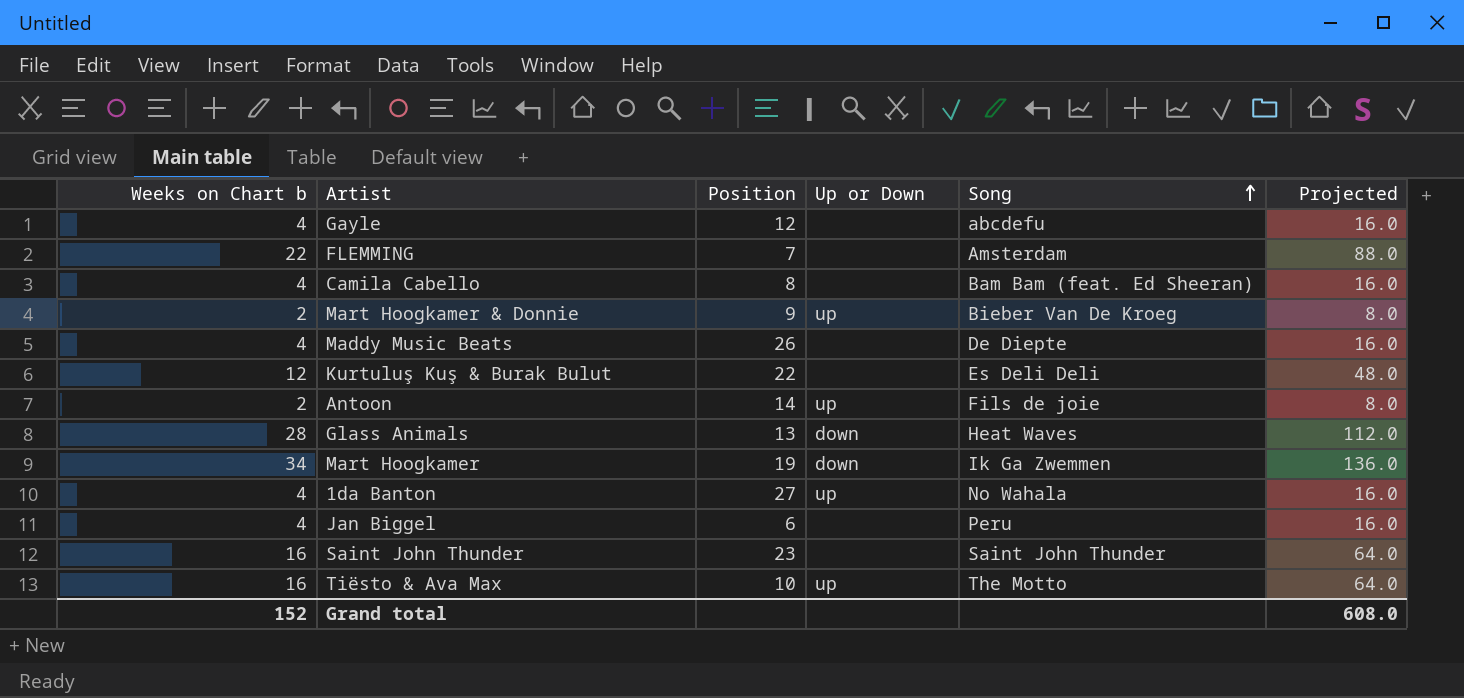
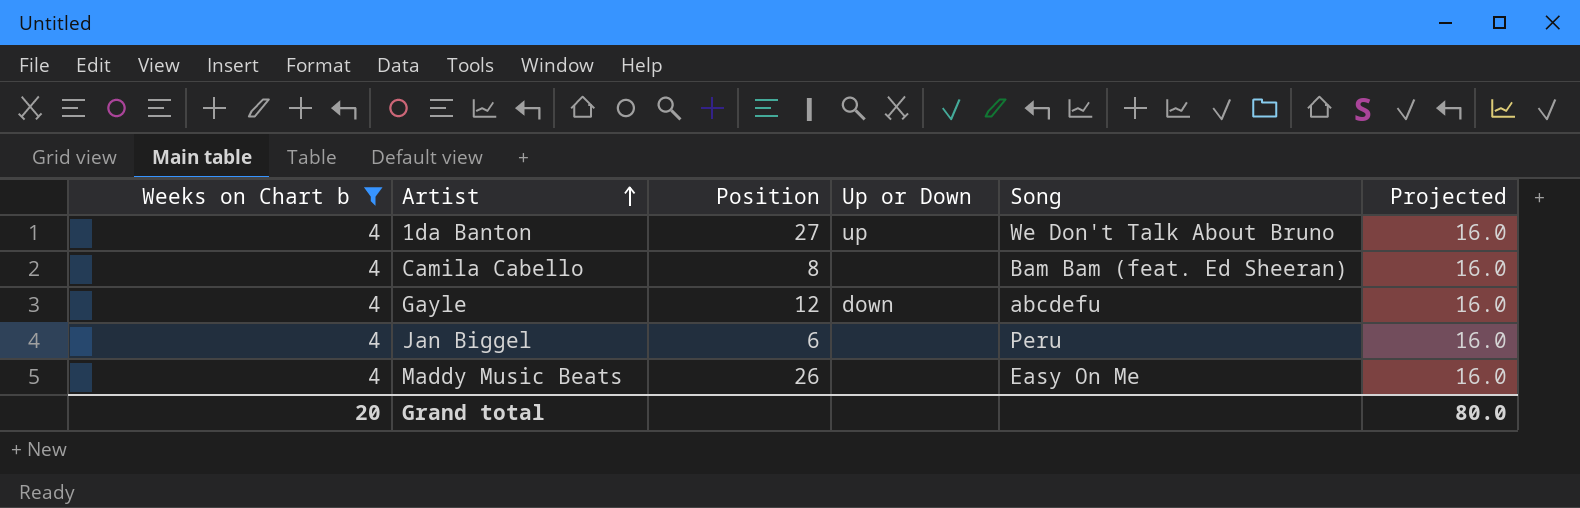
filter: none -> Weeks on Chart b = 4
row order: Song ascending -> Artist ascending
1da Banton | Song: No Wahala -> We Don't Talk About Bruno
Gayle | Up or Down: none -> down
Maddy Music Beats | Song: De Diepte -> Easy On Me
Grand total | Weeks on Chart b: 152 -> 20
Grand total | Projected: 608.0 -> 80.0

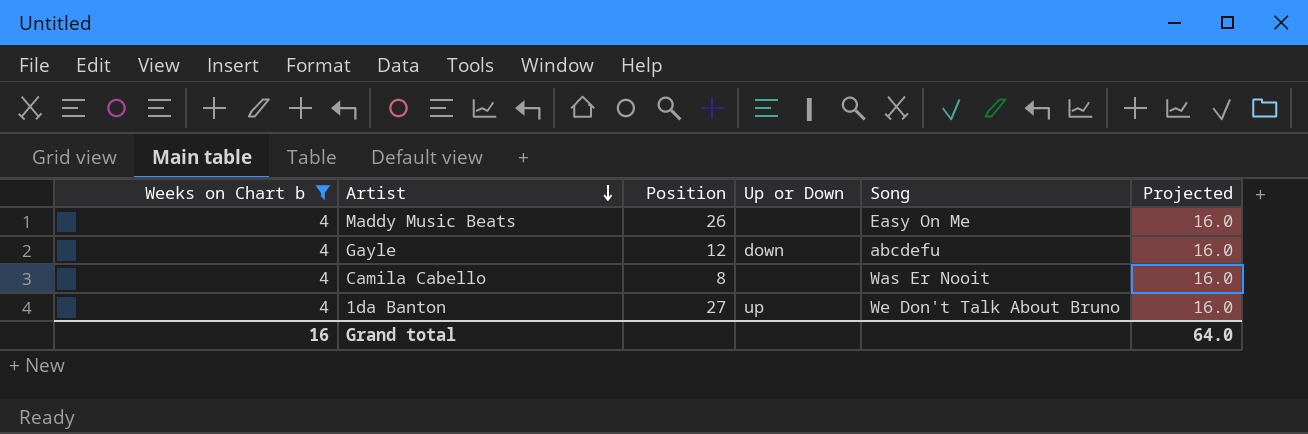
row order: Artist ascending -> Artist descending
row Jan Biggel: 4 | 6 | none | Peru | 16.0 -> none
Camila Cabello | Song: Bam Bam (feat. Ed Sheeran) -> Was Er Nooit
Grand total | Weeks on Chart b: 20 -> 16
Grand total | Projected: 80.0 -> 64.0

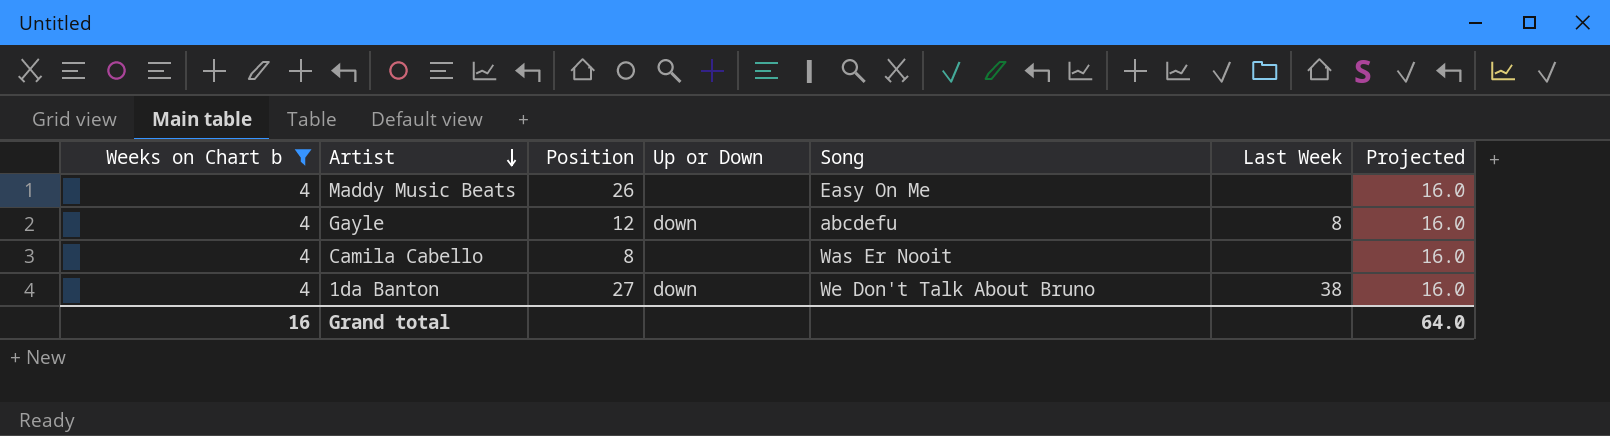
column Last Week | position: none -> 6
1da Banton | Up or Down: up -> down

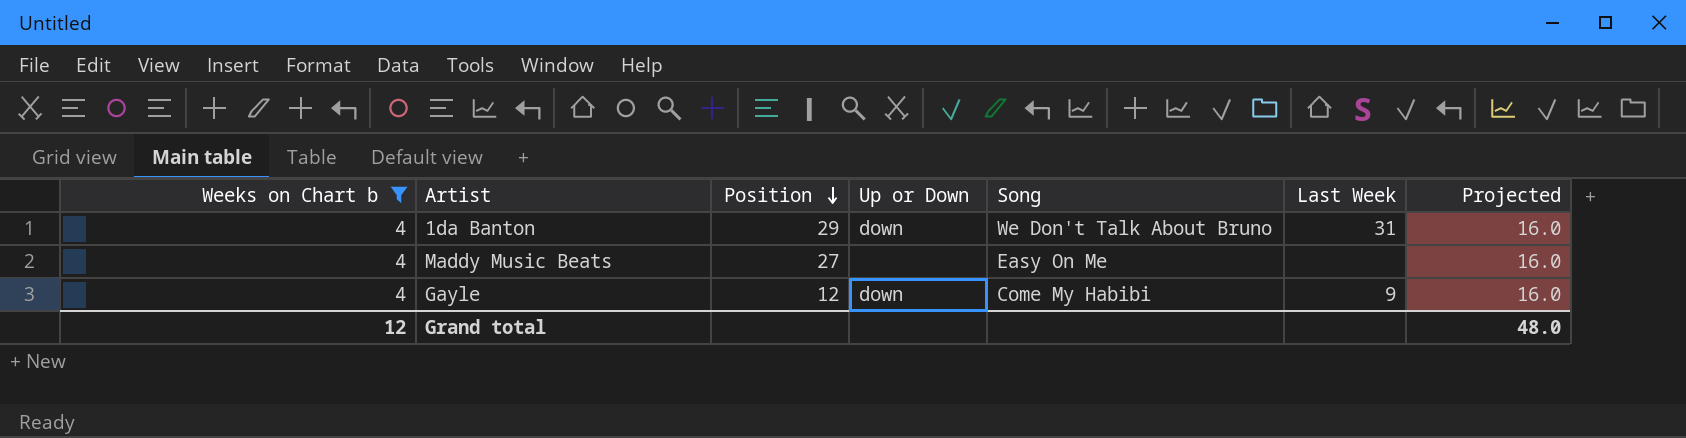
row order: Artist descending -> Position descending
row Camila Cabello: 4 | 8 | none | Was Er Nooit | none | 16.0 -> none
1da Banton | Position: 27 -> 29
1da Banton | Last Week: 38 -> 31
Maddy Music Beats | Position: 26 -> 27
Gayle | Song: abcdefu -> Come My Habibi
Gayle | Last Week: 8 -> 9
Grand total | Weeks on Chart b: 16 -> 12
Grand total | Projected: 64.0 -> 48.0

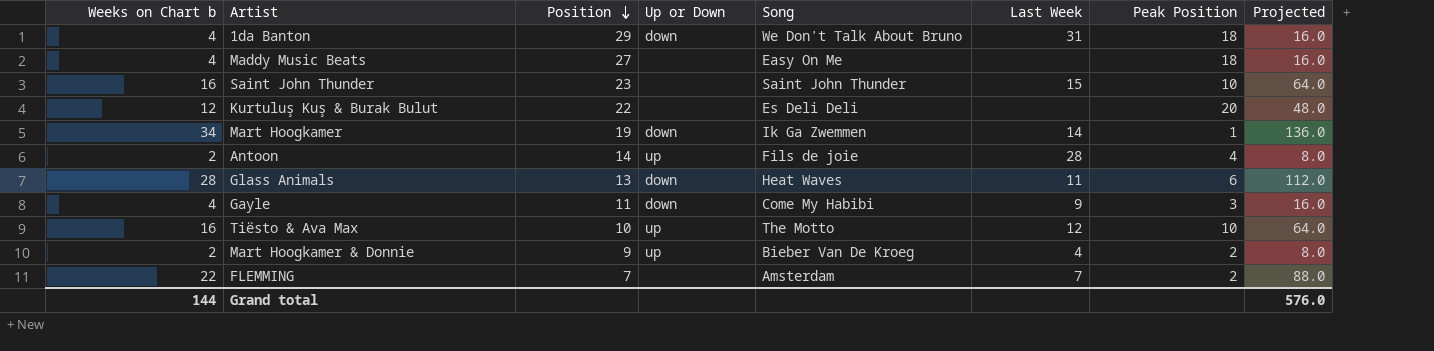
filter: Weeks on Chart b = 4 -> none
column Peak Position | position: none -> 7
Gayle | Position: 12 -> 11
Grand total | Weeks on Chart b: 12 -> 144
Grand total | Projected: 48.0 -> 576.0

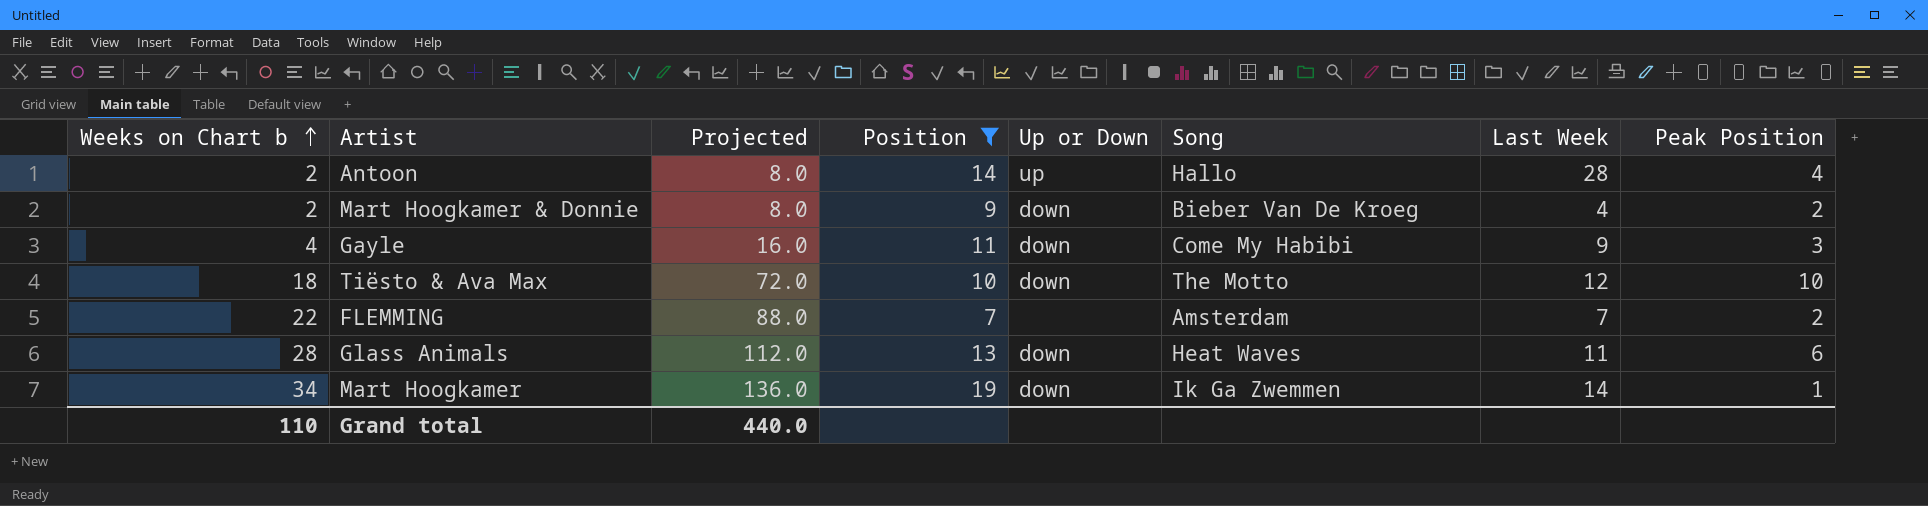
filter: none -> Position <= 19
row order: Position descending -> Weeks on Chart b ascending
column Projected | position: 8 -> 3
Antoon | Song: Fils de joie -> Hallo
Mart Hoogkamer & Donnie | Up or Down: up -> down
Tiësto & Ava Max | Weeks on Chart b: 16 -> 18
Tiësto & Ava Max | Projected: 64.0 -> 72.0
Tiësto & Ava Max | Up or Down: up -> down
Grand total | Weeks on Chart b: 144 -> 110
Grand total | Projected: 576.0 -> 440.0

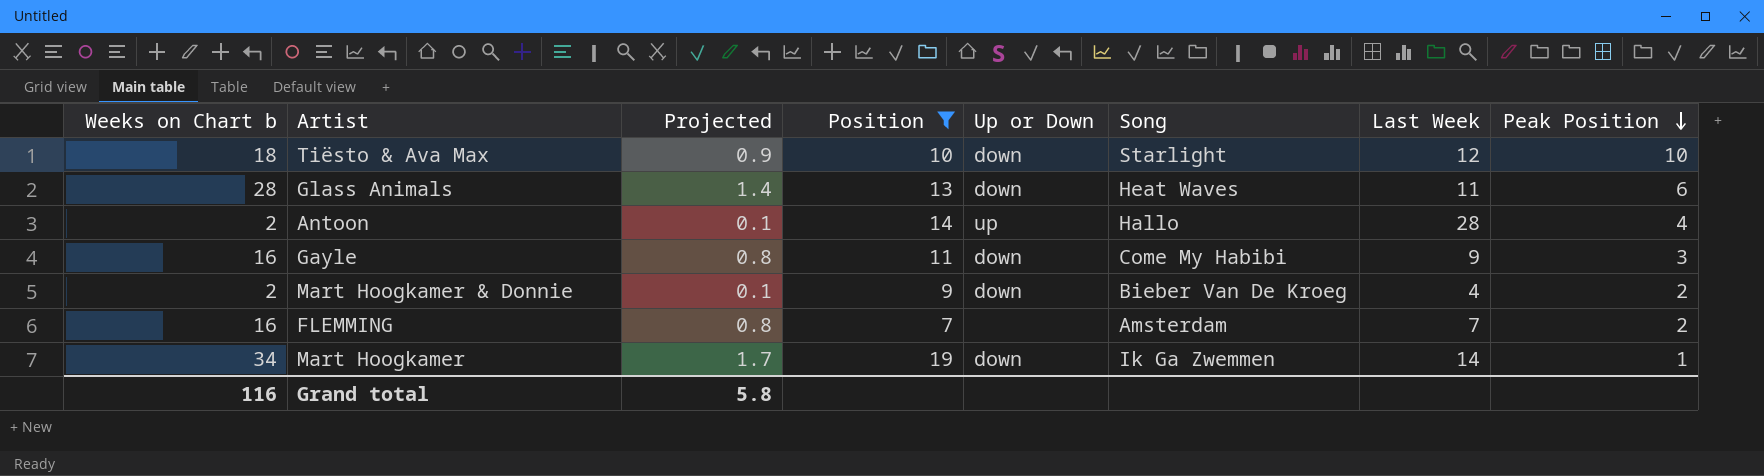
row order: Weeks on Chart b ascending -> Peak Position descending
column Projected | formula: [Weeks on Chart b] * 4 -> [Weeks on Chart b] * 0.05
Tiësto & Ava Max | Song: The Motto -> Starlight
Gayle | Weeks on Chart b: 4 -> 16
FLEMMING | Weeks on Chart b: 22 -> 16
Grand total | Weeks on Chart b: 110 -> 116
Grand total | Projected: 440.0 -> 5.8

